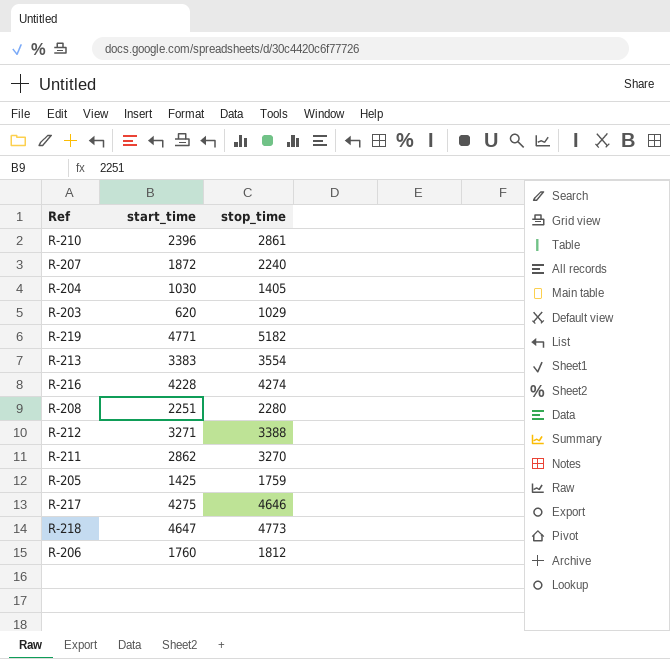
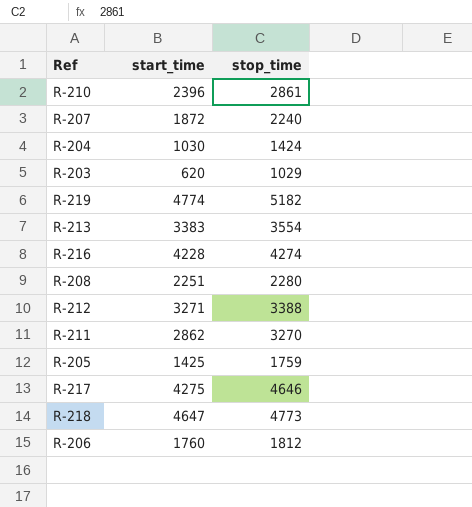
R-204 | stop_time: 1405 -> 1424
R-219 | start_time: 4771 -> 4774

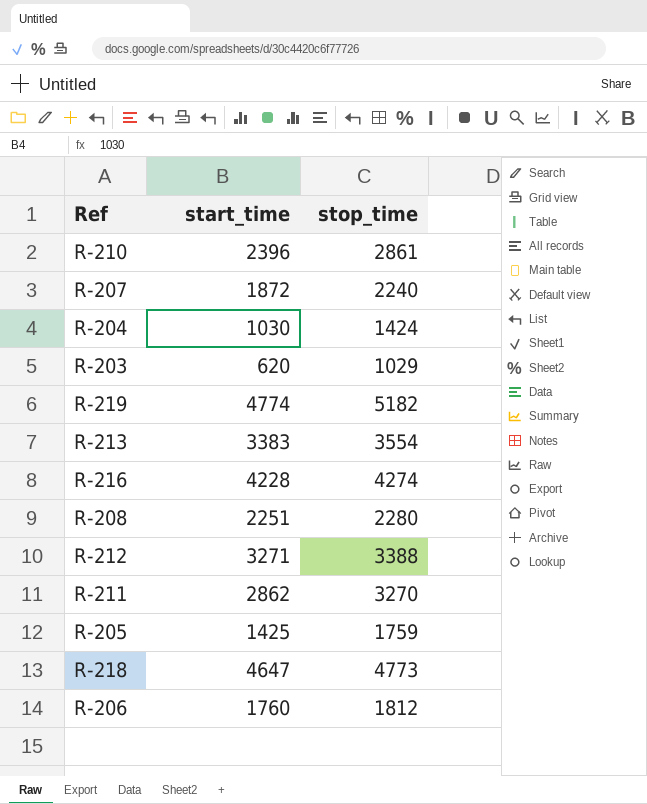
row R-217: 4275 | 4646 -> none

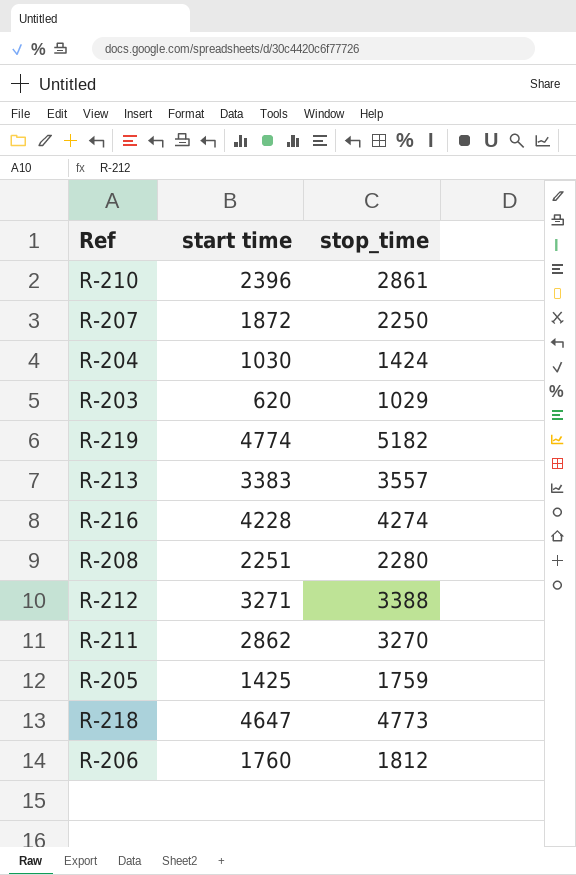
column name: start_time -> start time
R-207 | stop_time: 2240 -> 2250
R-213 | stop_time: 3554 -> 3557

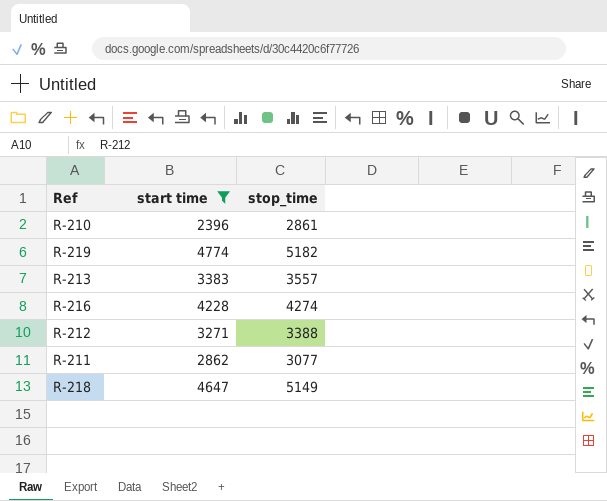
filter: none -> start time >= 2396
R-211 | stop_time: 3270 -> 3077
R-218 | stop_time: 4773 -> 5149

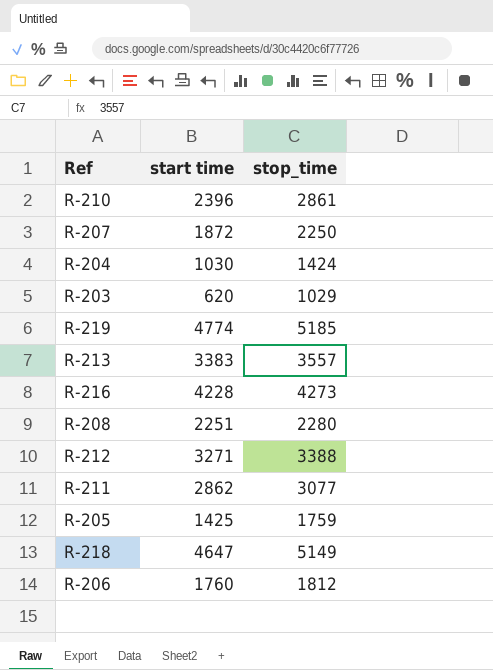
filter: start time >= 2396 -> none
R-219 | stop_time: 5182 -> 5185
R-216 | stop_time: 4274 -> 4273

